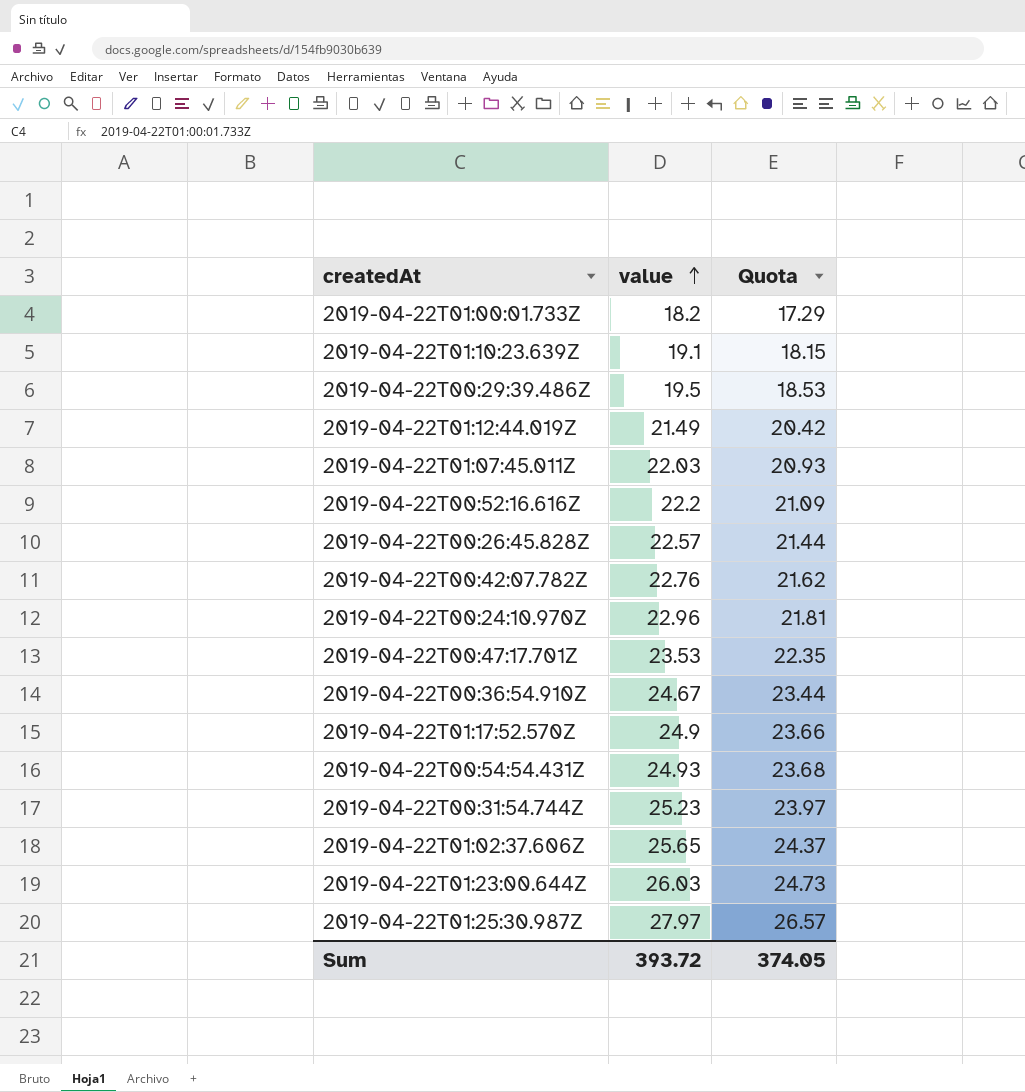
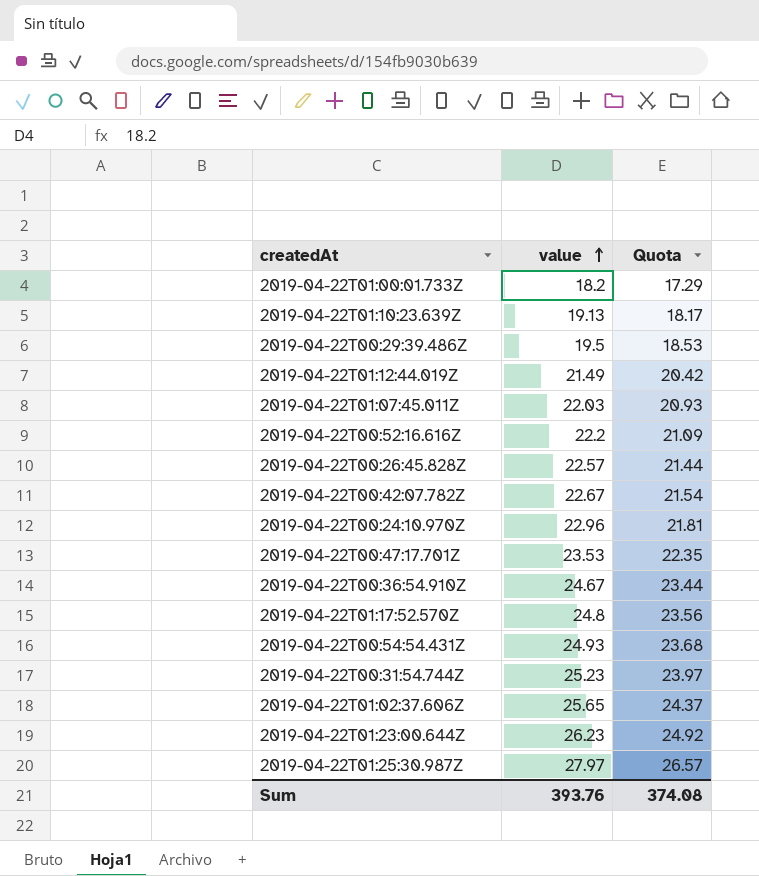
2019-04-22T01:10:23.639Z | value: 19.1 -> 19.13
2019-04-22T01:10:23.639Z | Quota: 18.15 -> 18.17
2019-04-22T00:42:07.782Z | value: 22.76 -> 22.67
2019-04-22T00:42:07.782Z | Quota: 21.62 -> 21.54
2019-04-22T01:17:52.570Z | value: 24.9 -> 24.8
2019-04-22T01:17:52.570Z | Quota: 23.66 -> 23.56
2019-04-22T01:23:00.644Z | value: 26.03 -> 26.23
2019-04-22T01:23:00.644Z | Quota: 24.73 -> 24.92
Sum | value: 393.72 -> 393.76
Sum | Quota: 374.05 -> 374.08

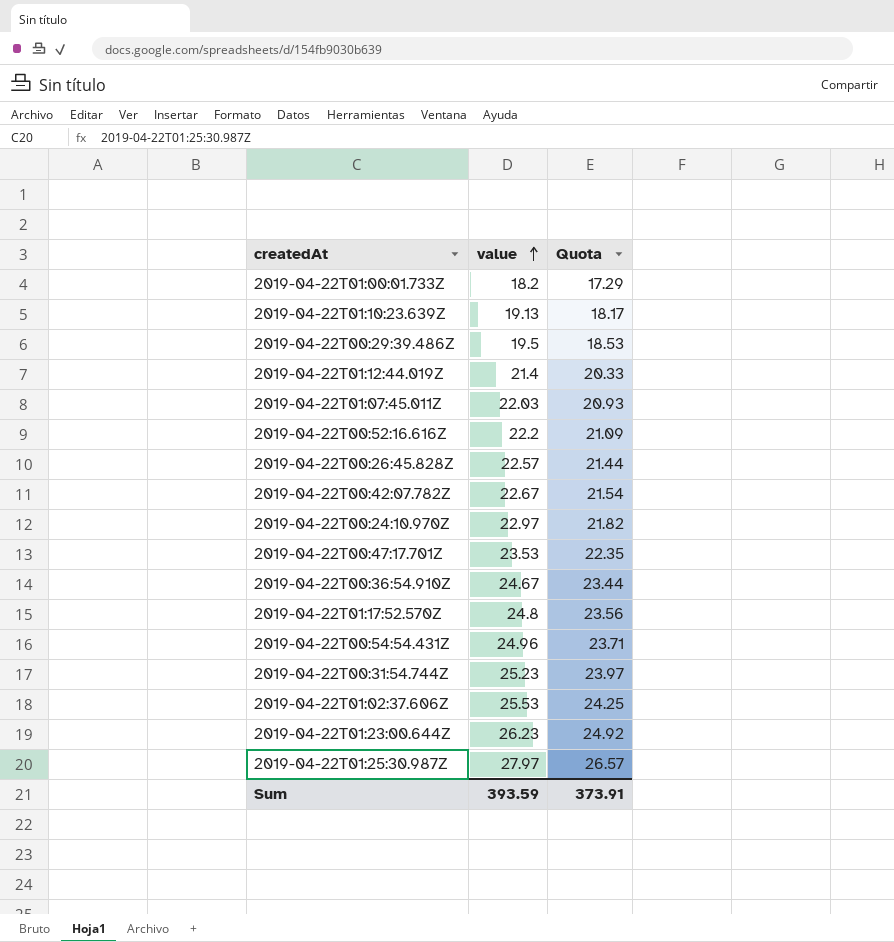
2019-04-22T01:12:44.019Z | value: 21.49 -> 21.4
2019-04-22T01:12:44.019Z | Quota: 20.42 -> 20.33
2019-04-22T00:24:10.970Z | value: 22.96 -> 22.97
2019-04-22T00:24:10.970Z | Quota: 21.81 -> 21.82
2019-04-22T00:54:54.431Z | value: 24.93 -> 24.96
2019-04-22T00:54:54.431Z | Quota: 23.68 -> 23.71
2019-04-22T01:02:37.606Z | value: 25.65 -> 25.53
2019-04-22T01:02:37.606Z | Quota: 24.37 -> 24.25
Sum | value: 393.76 -> 393.59
Sum | Quota: 374.08 -> 373.91

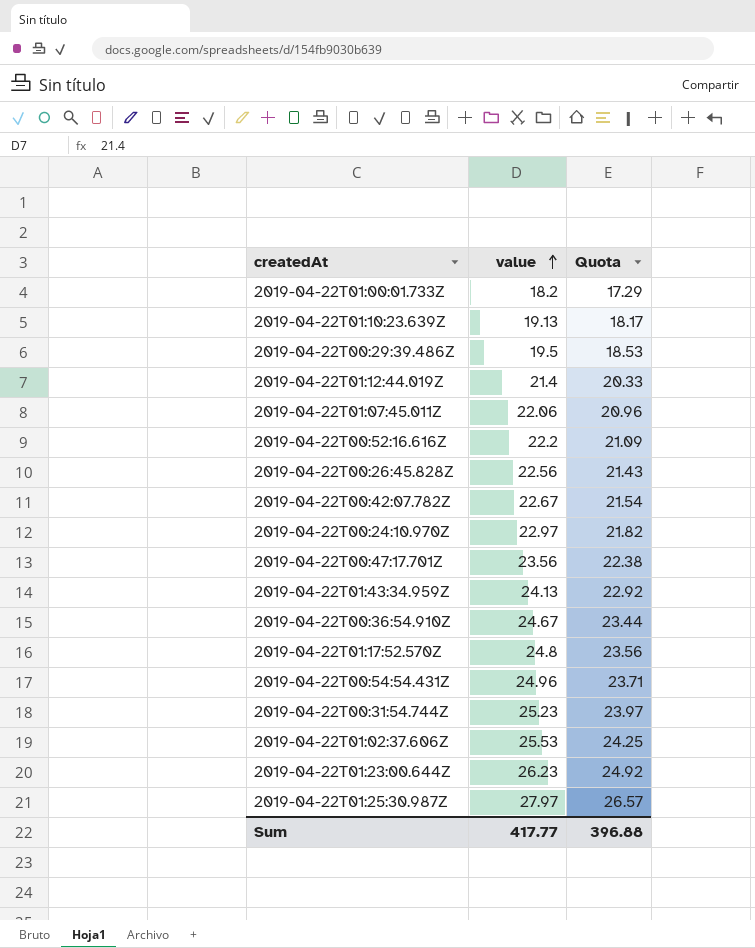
2019-04-22T01:07:45.011Z | value: 22.03 -> 22.06
2019-04-22T01:07:45.011Z | Quota: 20.93 -> 20.96
2019-04-22T00:26:45.828Z | value: 22.57 -> 22.56
2019-04-22T00:26:45.828Z | Quota: 21.44 -> 21.43
2019-04-22T00:47:17.701Z | value: 23.53 -> 23.56
2019-04-22T00:47:17.701Z | Quota: 22.35 -> 22.38
row 2019-04-22T01:43:34.959Z: none -> 24.13 | 22.92
Sum | value: 393.59 -> 417.77
Sum | Quota: 373.91 -> 396.88

